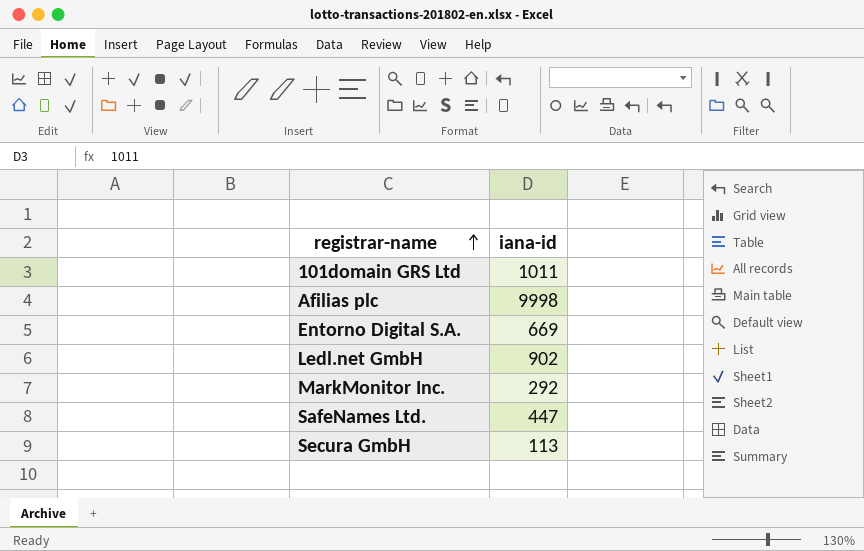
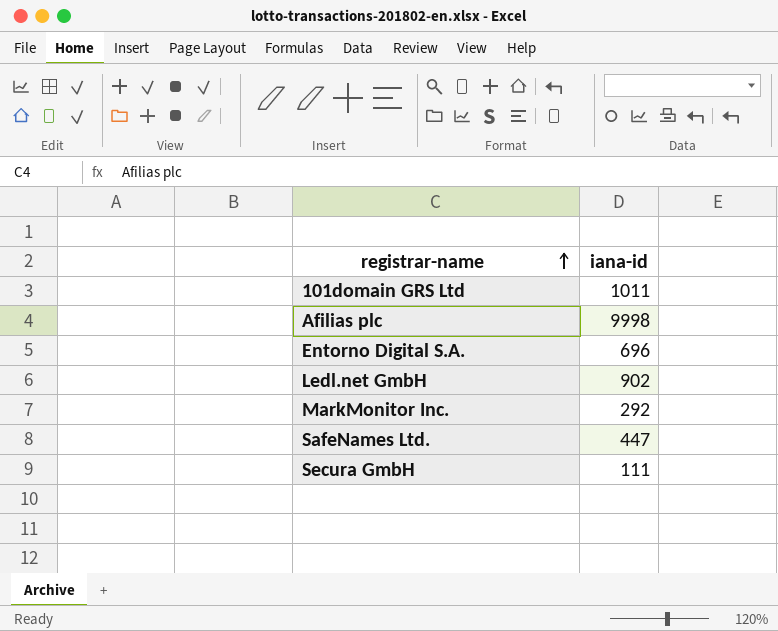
Entorno Digital S.A. | iana-id: 669 -> 696
Secura GmbH | iana-id: 113 -> 111

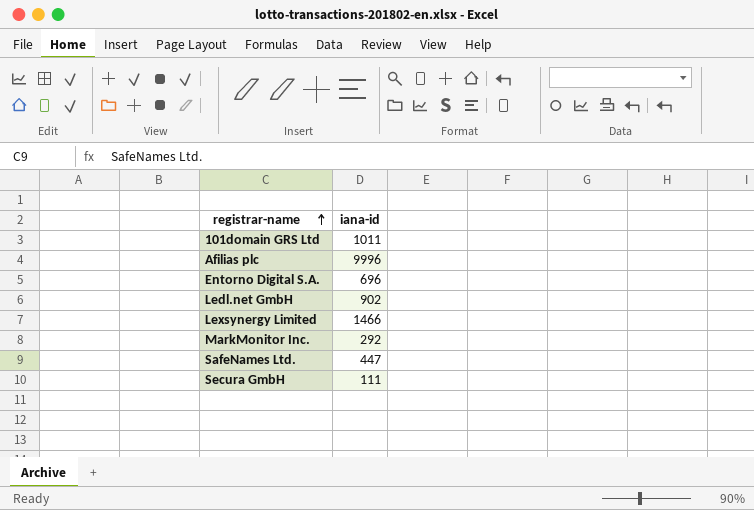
Afilias plc | iana-id: 9998 -> 9996
row Lexsynergy Limited: none -> 1466

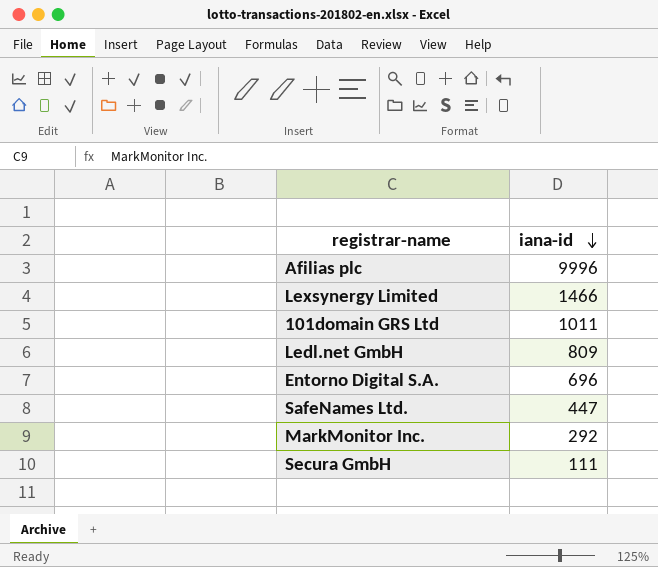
row order: registrar-name ascending -> iana-id descending
Ledl.net GmbH | iana-id: 902 -> 809

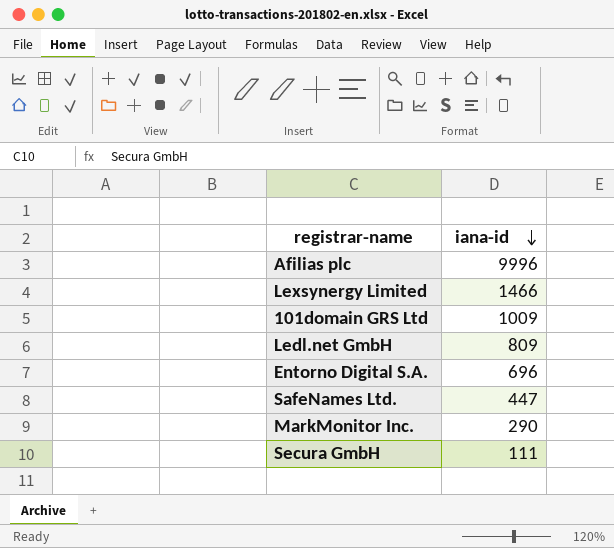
101domain GRS Ltd | iana-id: 1011 -> 1009
MarkMonitor Inc. | iana-id: 292 -> 290

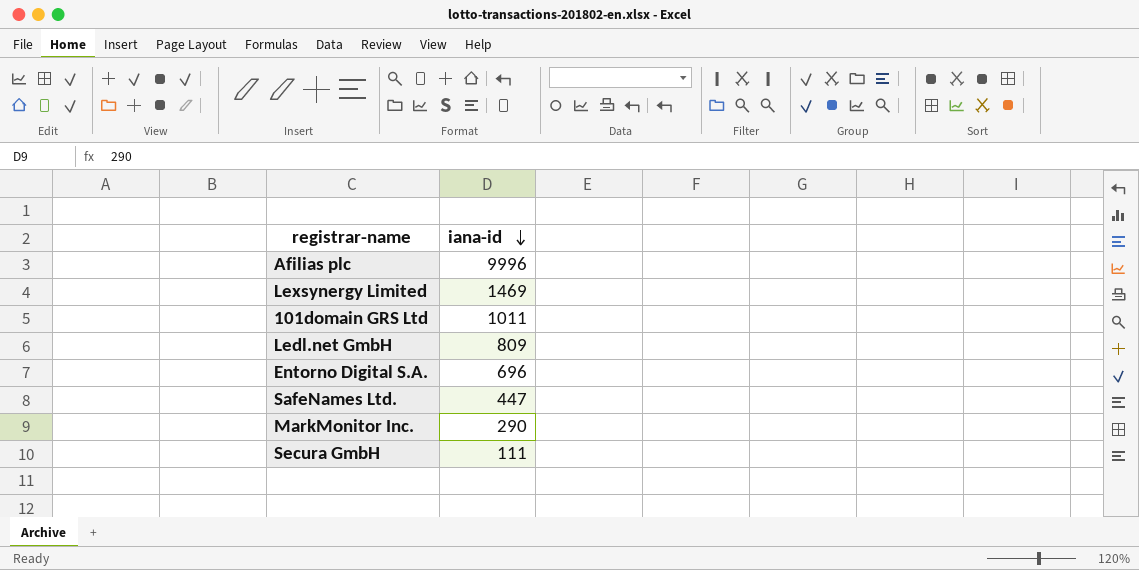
Lexsynergy Limited | iana-id: 1466 -> 1469
101domain GRS Ltd | iana-id: 1009 -> 1011

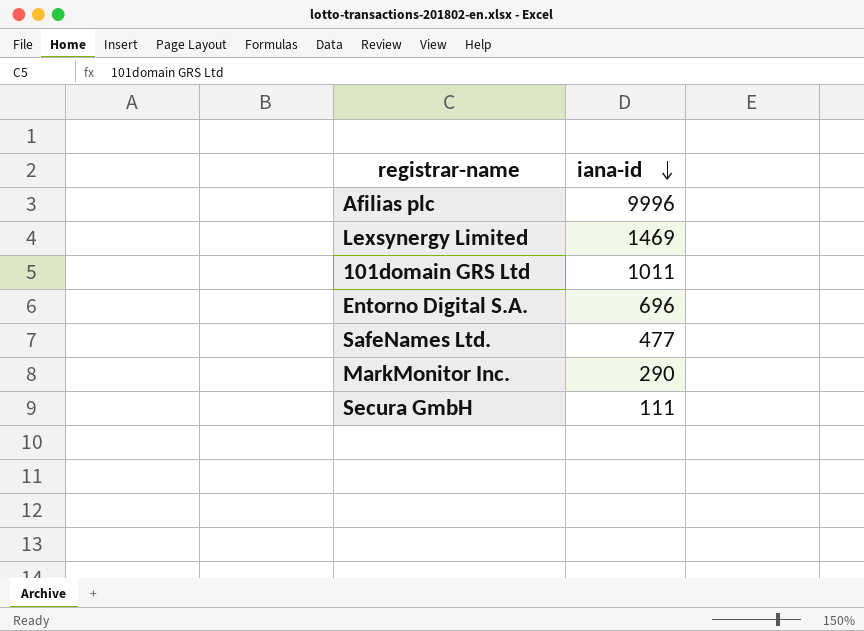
row Ledl.net GmbH: 809 -> none
SafeNames Ltd. | iana-id: 447 -> 477

